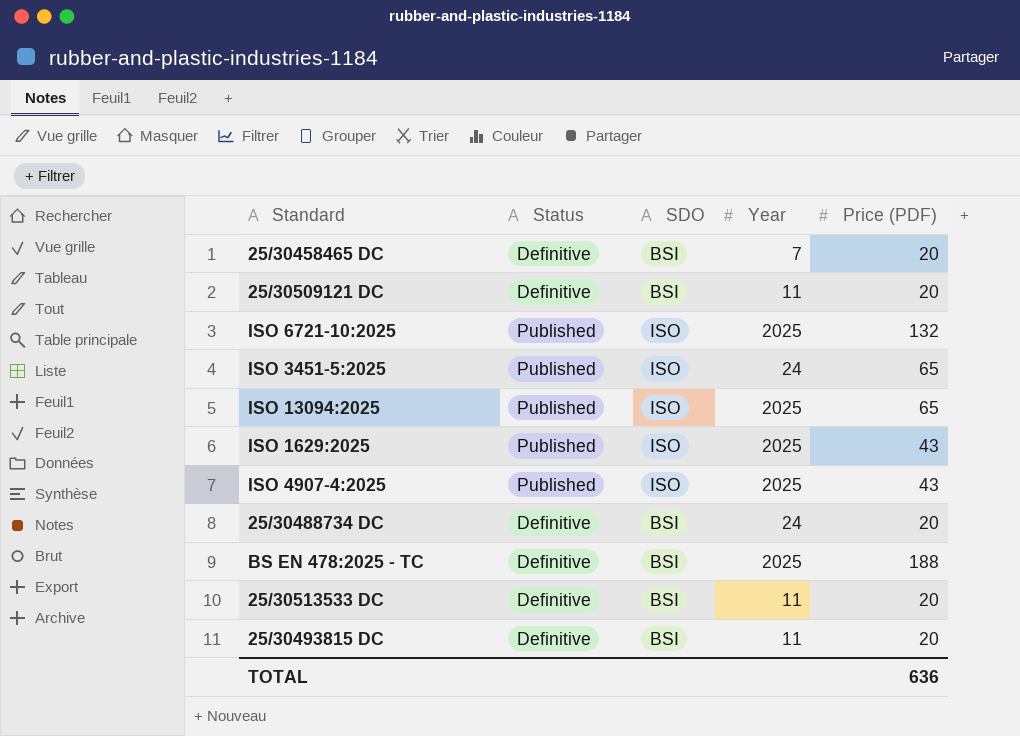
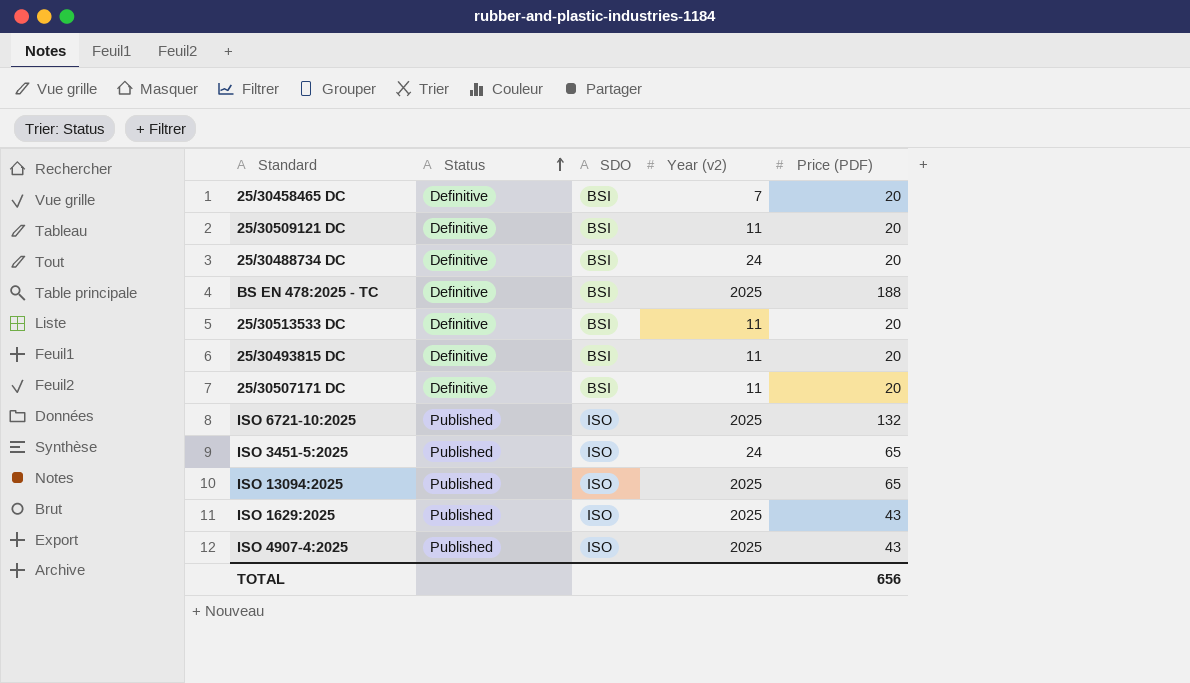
row order: none -> Status ascending
column name: Year -> Year (v2)
row 25/30507171 DC: none -> Definitive | BSI | 11 | 20
TOTAL | Price (PDF): 636 -> 656

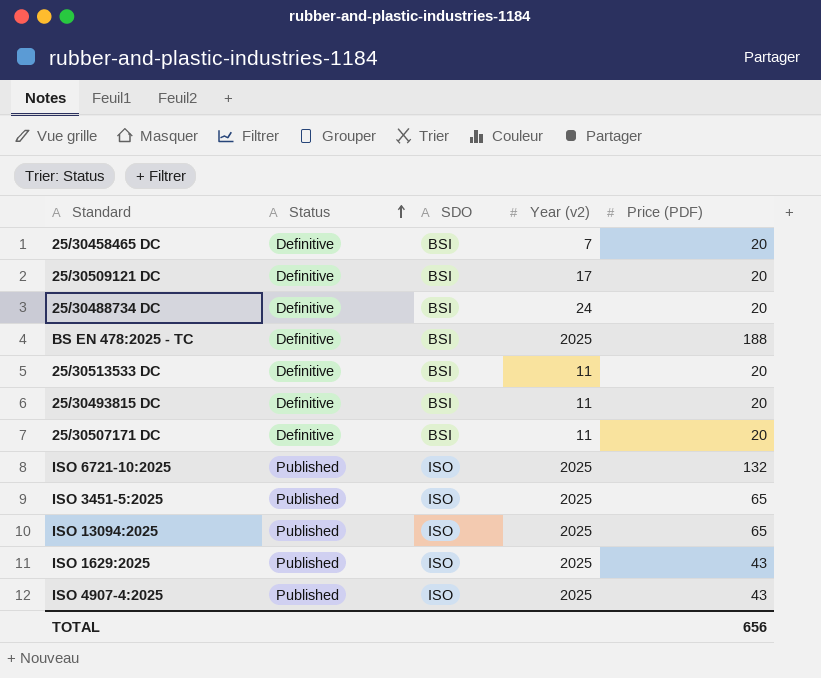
25/30509121 DC | Year (v2): 11 -> 17
ISO 3451-5:2025 | Year (v2): 24 -> 2025

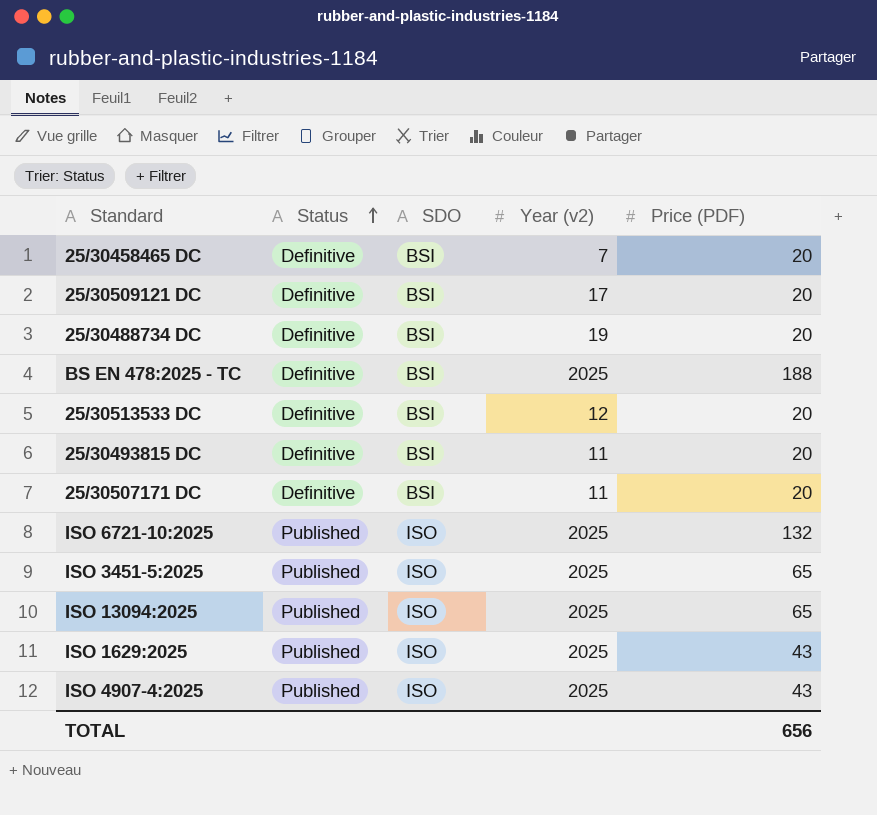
25/30488734 DC | Year (v2): 24 -> 19
25/30513533 DC | Year (v2): 11 -> 12

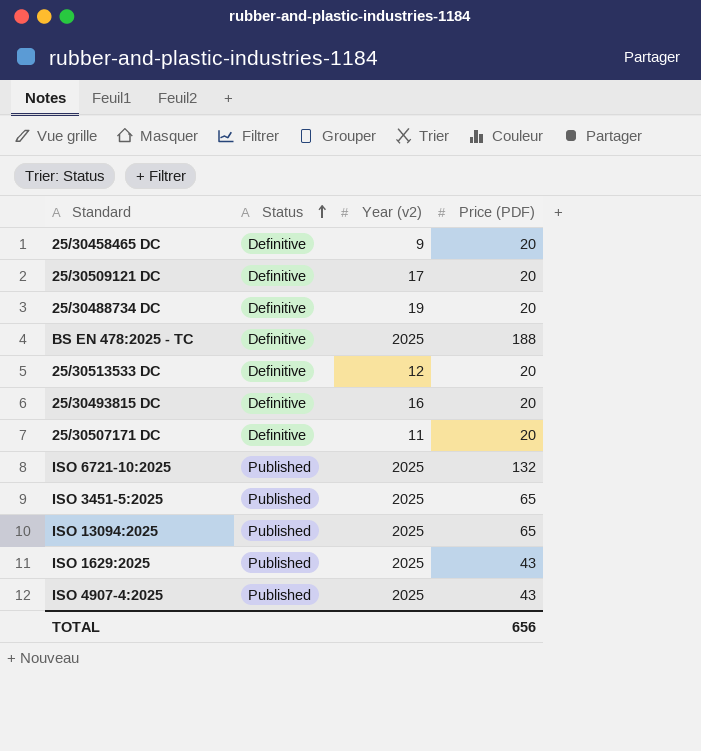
column SDO | position: 3 -> none
25/30458465 DC | Year (v2): 7 -> 9
25/30493815 DC | Year (v2): 11 -> 16

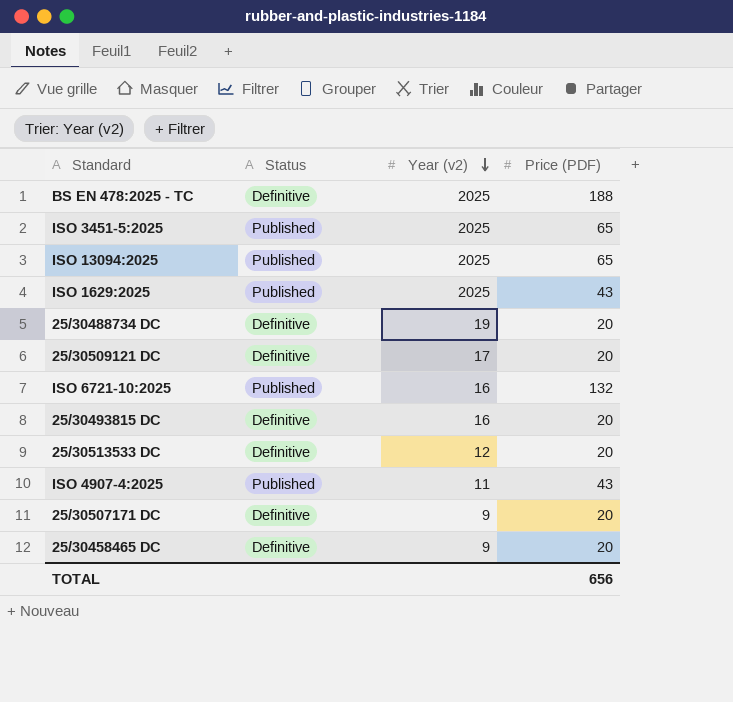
row order: Status ascending -> Year (v2) descending
ISO 6721-10:2025 | Year (v2): 2025 -> 16
ISO 4907-4:2025 | Year (v2): 2025 -> 11
25/30507171 DC | Year (v2): 11 -> 9

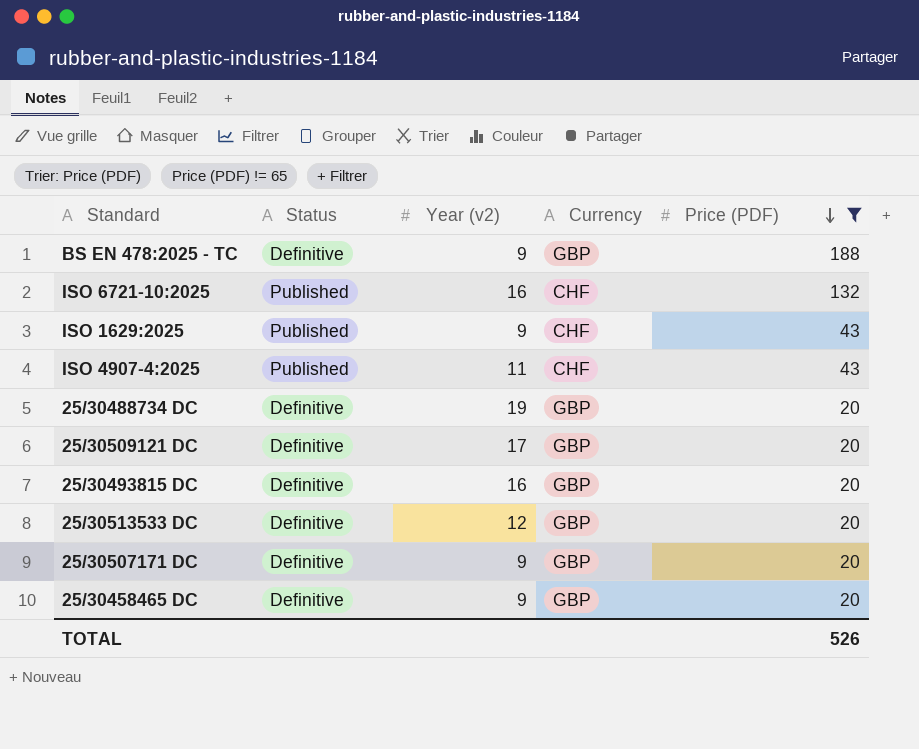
filter: none -> Price (PDF) != 65
row order: Year (v2) descending -> Price (PDF) descending
column Currency | position: none -> 4
BS EN 478:2025 - TC | Year (v2): 2025 -> 9
ISO 1629:2025 | Year (v2): 2025 -> 9
TOTAL | Price (PDF): 656 -> 526

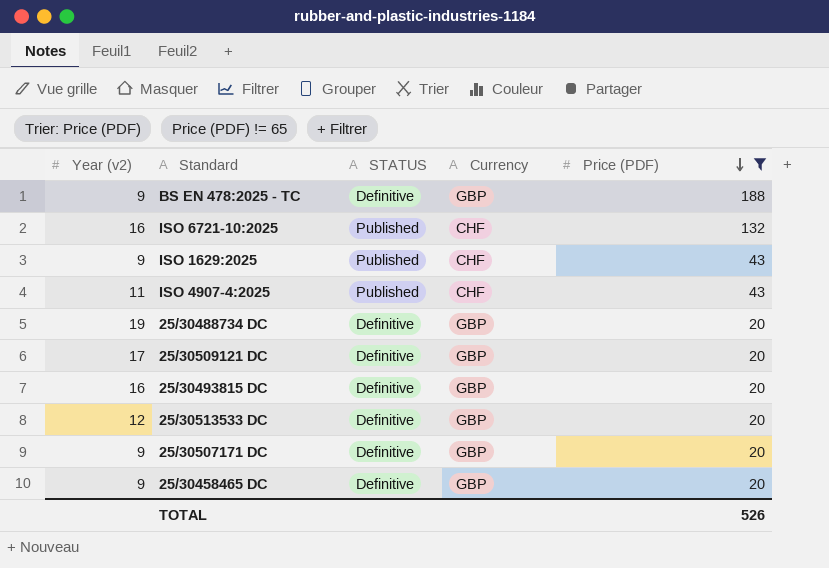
column Year (v2) | position: 3 -> 1
column name: Status -> STATUS

